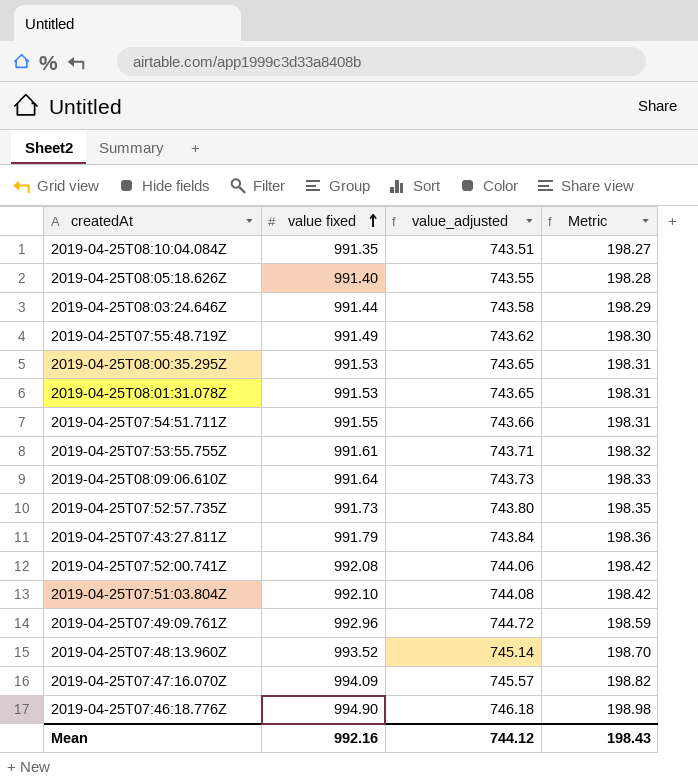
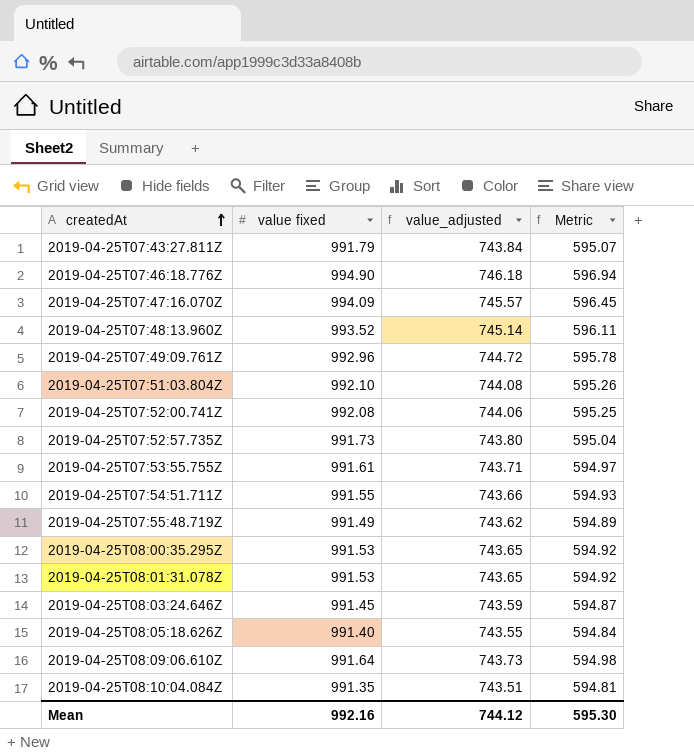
row order: value fixed ascending -> createdAt ascending
column Metric | formula: [value fixed] * 0.2 -> [value fixed] * 0.6
2019-04-25T08:03:24.646Z | value fixed: 991.44 -> 991.45
2019-04-25T08:03:24.646Z | value_adjusted: 743.58 -> 743.59
Mean | Metric: 198.43 -> 595.30

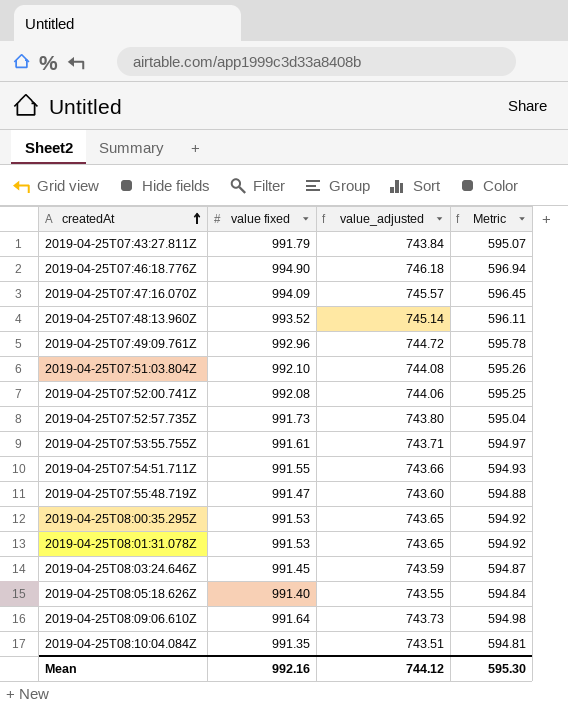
2019-04-25T07:55:48.719Z | value fixed: 991.49 -> 991.47
2019-04-25T07:55:48.719Z | value_adjusted: 743.62 -> 743.60
2019-04-25T07:55:48.719Z | Metric: 594.89 -> 594.88

